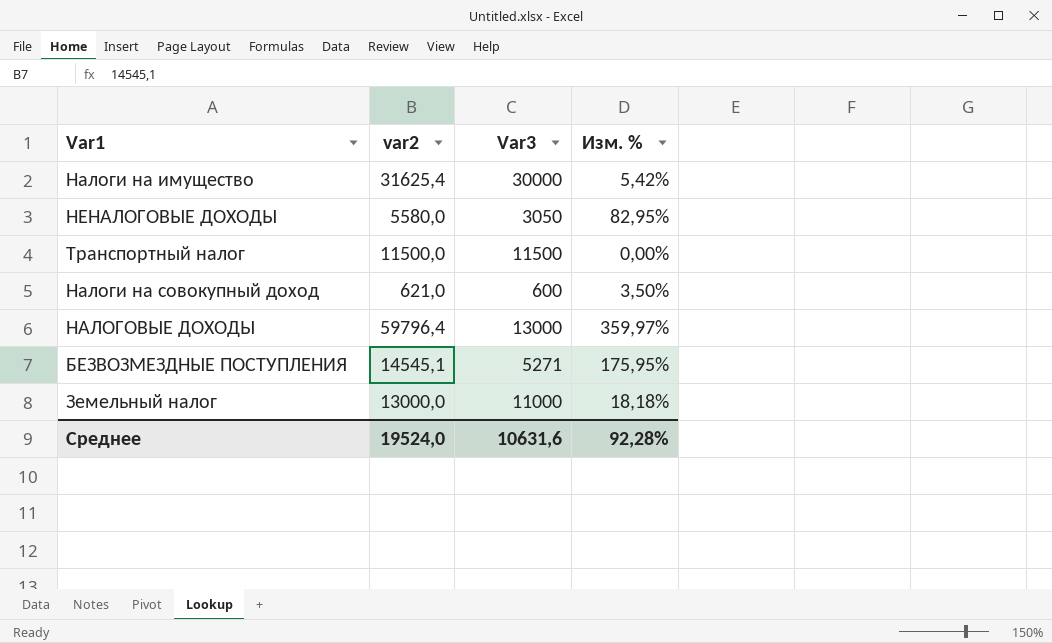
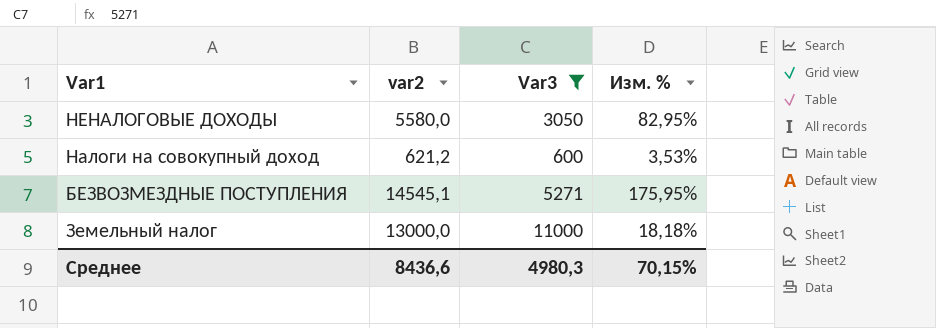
filter: none -> Var3 <= 11000
Налоги на совокупный доход | var2: 621,0 -> 621,2
Налоги на совокупный доход | Изм. %: 3,50% -> 3,53%
Среднее | var2: 19524,0 -> 8436,6
Среднее | Var3: 10631,6 -> 4980,3
Среднее | Изм. %: 92,28% -> 70,15%

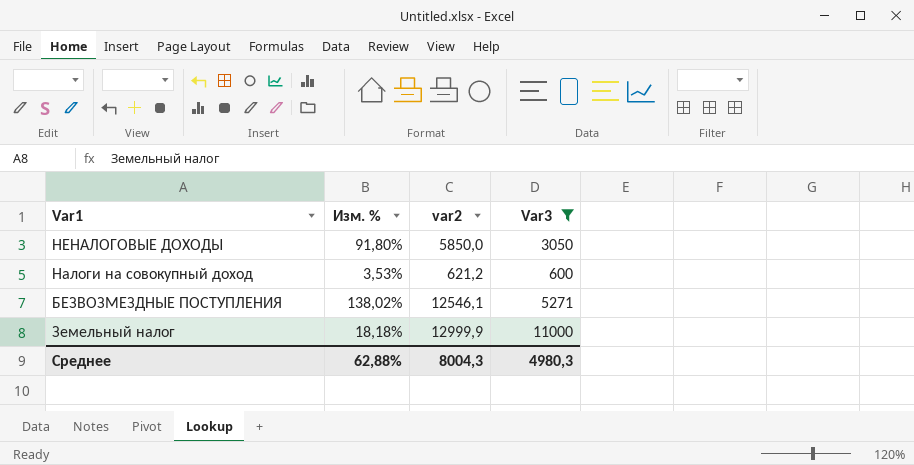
column Изм. % | position: 4 -> 2
НЕНАЛОГОВЫЕ ДОХОДЫ | Изм. %: 82,95% -> 91,80%
НЕНАЛОГОВЫЕ ДОХОДЫ | var2: 5580,0 -> 5850,0
БЕЗВОЗМЕЗДНЫЕ ПОСТУПЛЕНИЯ | Изм. %: 175,95% -> 138,02%
БЕЗВОЗМЕЗДНЫЕ ПОСТУПЛЕНИЯ | var2: 14545,1 -> 12546,1
Земельный налог | var2: 13000,0 -> 12999,9
Среднее | Изм. %: 70,15% -> 62,88%
Среднее | var2: 8436,6 -> 8004,3

